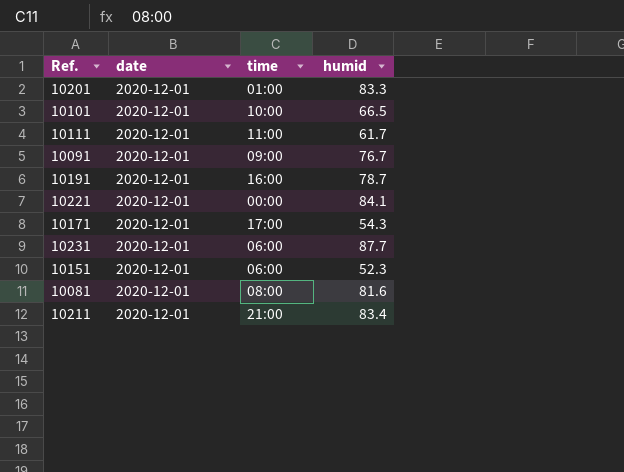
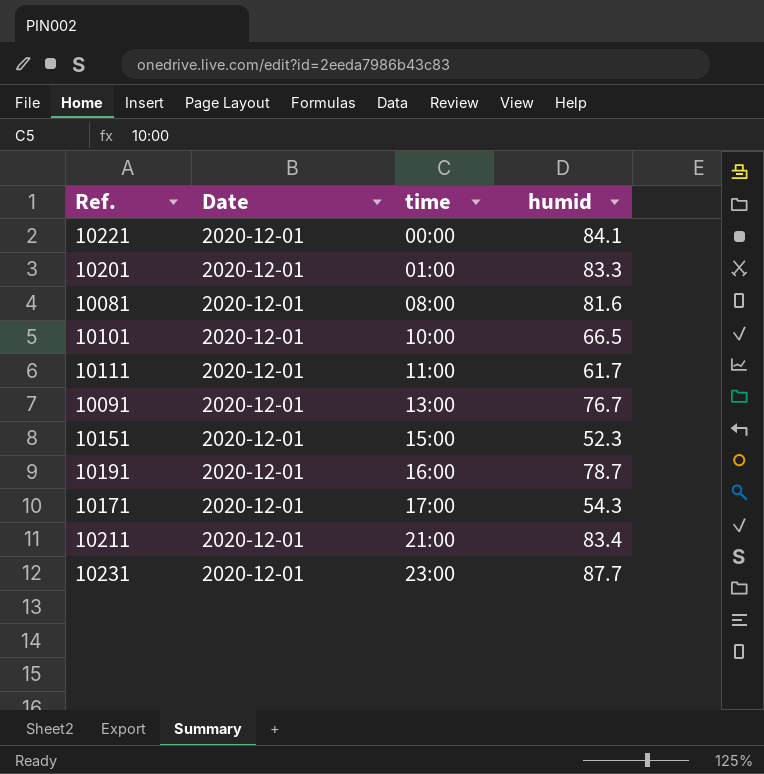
row order: none -> time ascending
column name: date -> Date
10091 | time: 09:00 -> 13:00
10151 | time: 06:00 -> 15:00
10231 | time: 06:00 -> 23:00

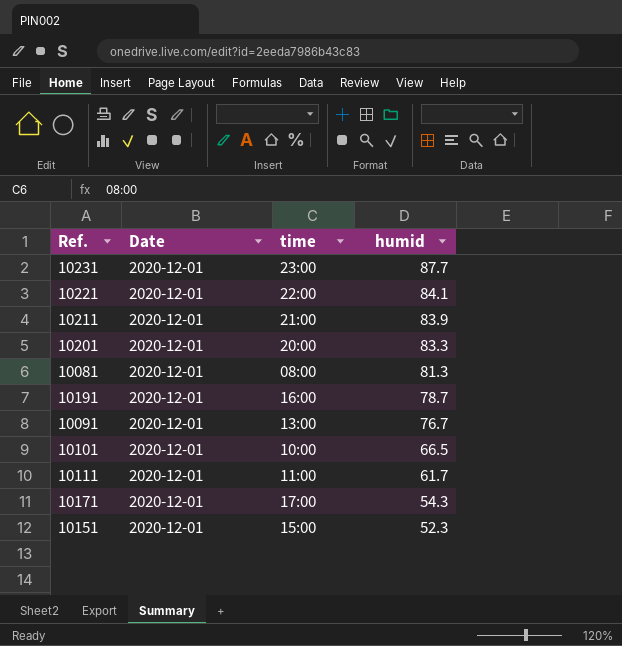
row order: time ascending -> humid descending
10221 | time: 00:00 -> 22:00
10211 | humid: 83.4 -> 83.9
10201 | time: 01:00 -> 20:00
10081 | humid: 81.6 -> 81.3

